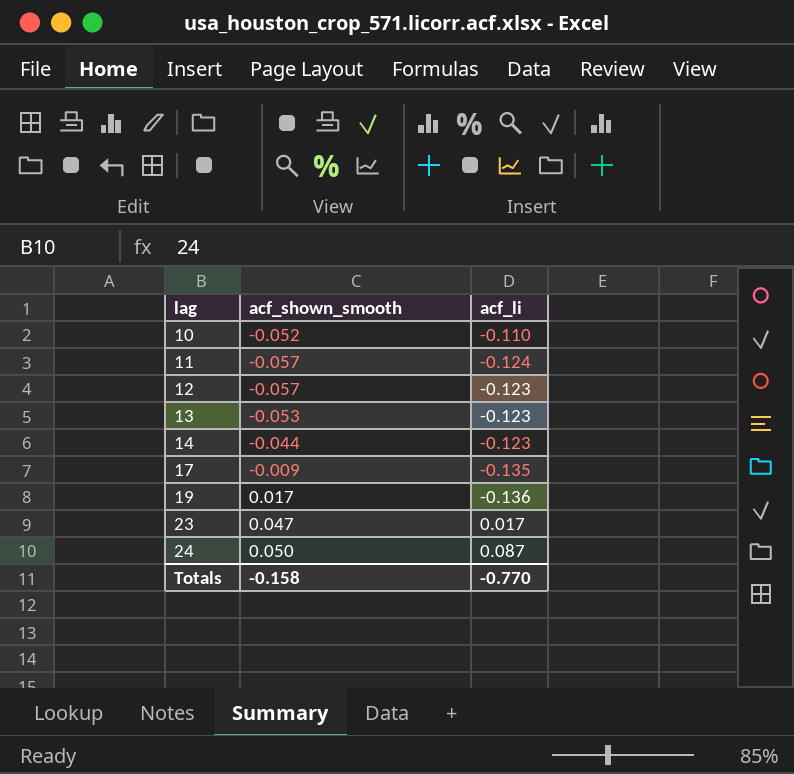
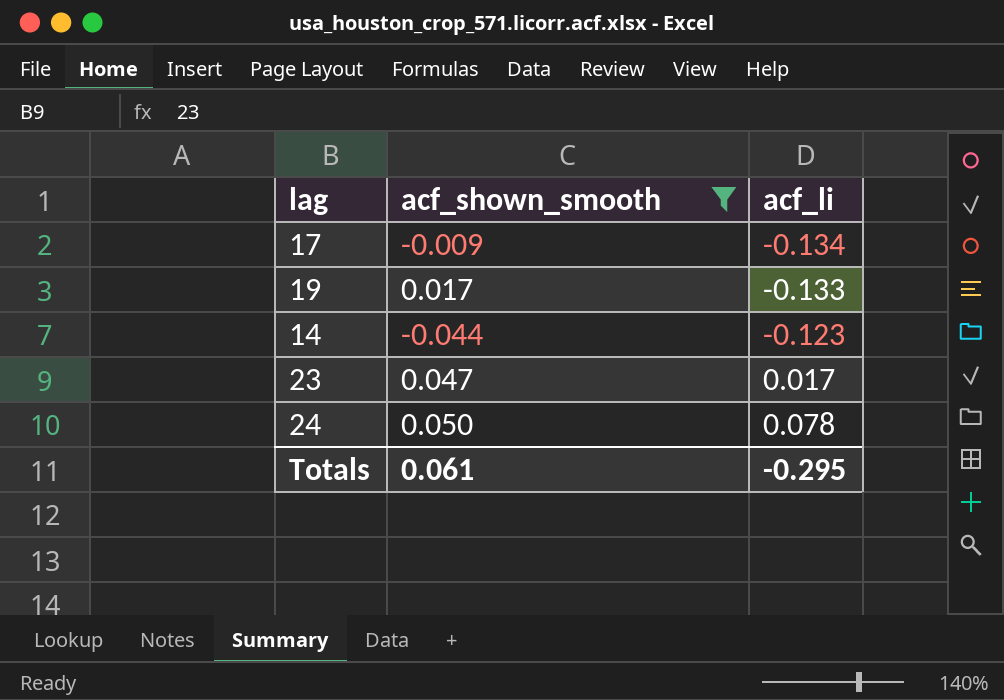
filter: none -> acf_shown_smooth >= -0.044
row order: lag ascending -> acf_li ascending
17 | acf_li: -0.135 -> -0.134
19 | acf_li: -0.136 -> -0.133
24 | acf_li: 0.087 -> 0.078
Totals | acf_shown_smooth: -0.158 -> 0.061
Totals | acf_li: -0.770 -> -0.295

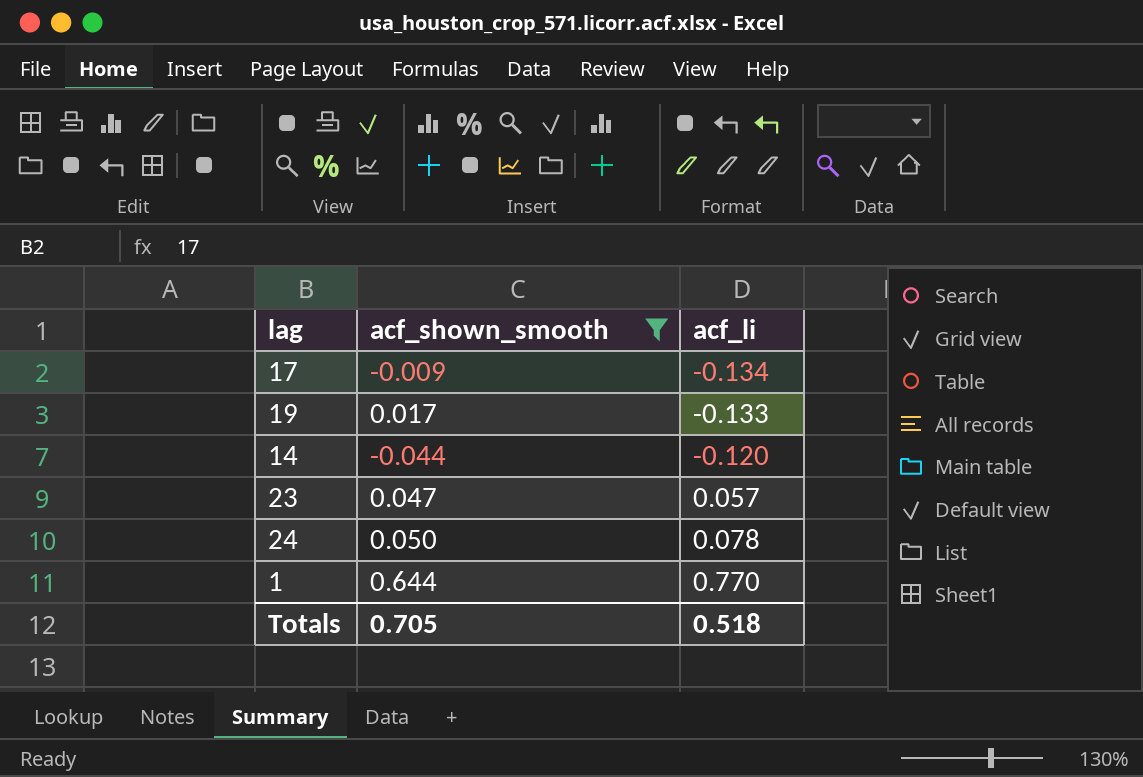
14 | acf_li: -0.123 -> -0.120
23 | acf_li: 0.017 -> 0.057
row 1: none -> 0.644 | 0.770
Totals | acf_shown_smooth: 0.061 -> 0.705
Totals | acf_li: -0.295 -> 0.518

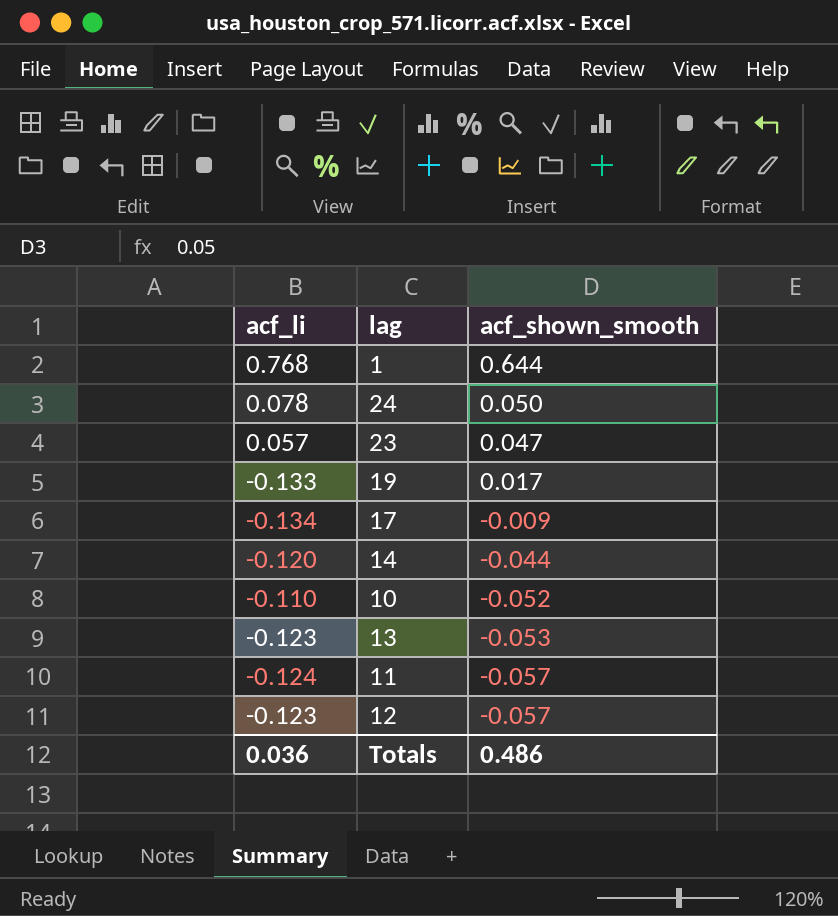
filter: acf_shown_smooth >= -0.044 -> none
row order: acf_li ascending -> acf_shown_smooth descending
column acf_li | position: 3 -> 1
1 | acf_li: 0.770 -> 0.768
Totals | acf_li: 0.518 -> 0.036
Totals | acf_shown_smooth: 0.705 -> 0.486

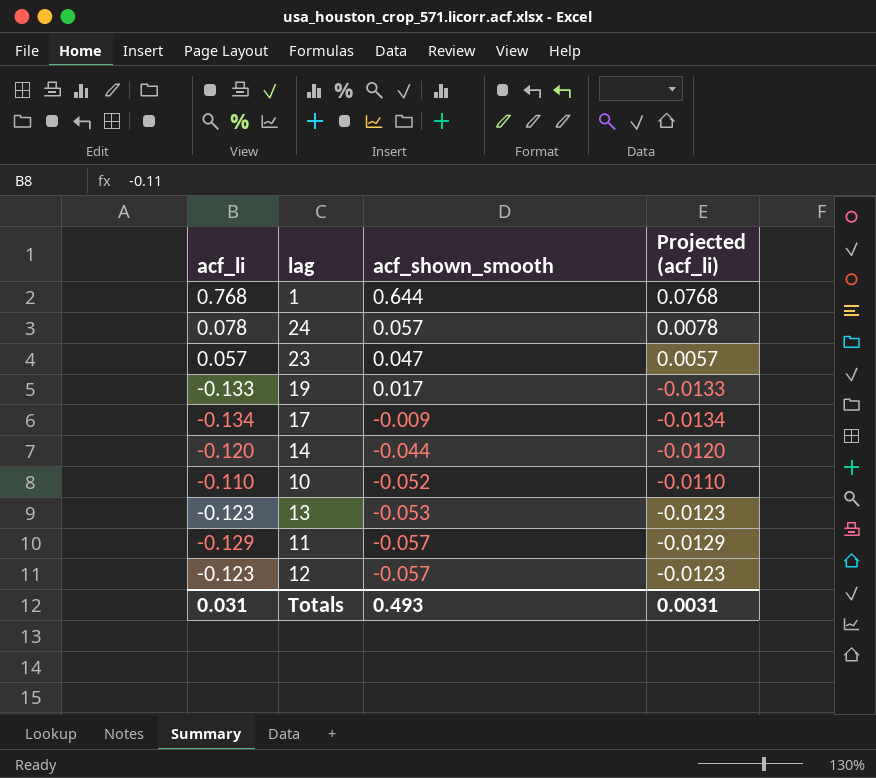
column Projected (acf_li) | formula: none -> [acf_li] * 0.1
24 | acf_shown_smooth: 0.050 -> 0.057
11 | acf_li: -0.124 -> -0.129
Totals | acf_li: 0.036 -> 0.031
Totals | acf_shown_smooth: 0.486 -> 0.493

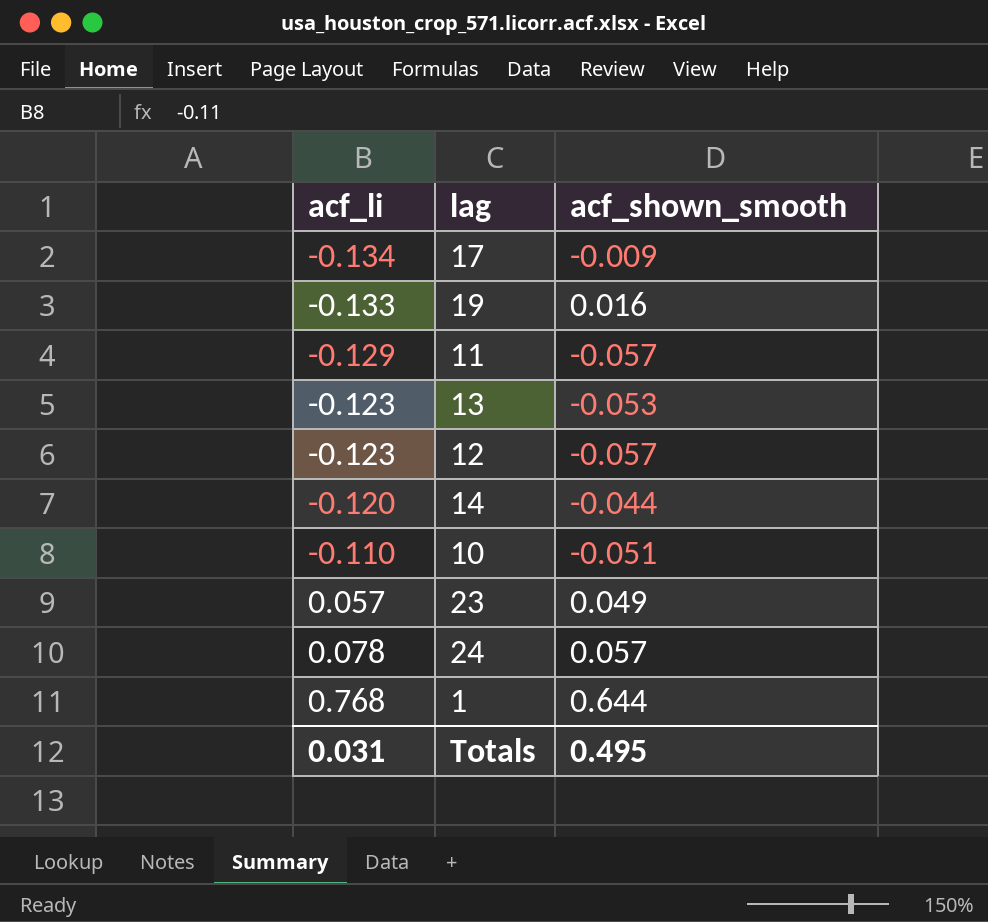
row order: acf_shown_smooth descending -> acf_li ascending
column Projected (acf_li) | formula: [acf_li] * 0.1 -> none
19 | acf_shown_smooth: 0.017 -> 0.016
10 | acf_shown_smooth: -0.052 -> -0.051
23 | acf_shown_smooth: 0.047 -> 0.049
Totals | acf_shown_smooth: 0.493 -> 0.495

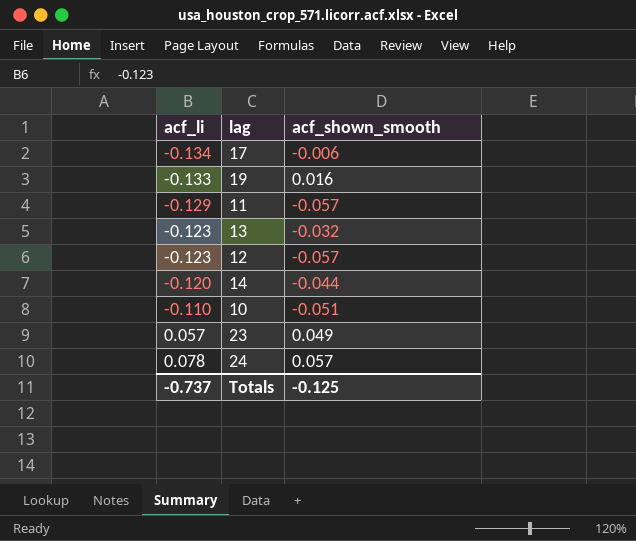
row 1: 0.768 | 0.644 -> none
17 | acf_shown_smooth: -0.009 -> -0.006
13 | acf_shown_smooth: -0.053 -> -0.032
Totals | acf_li: 0.031 -> -0.737
Totals | acf_shown_smooth: 0.495 -> -0.125

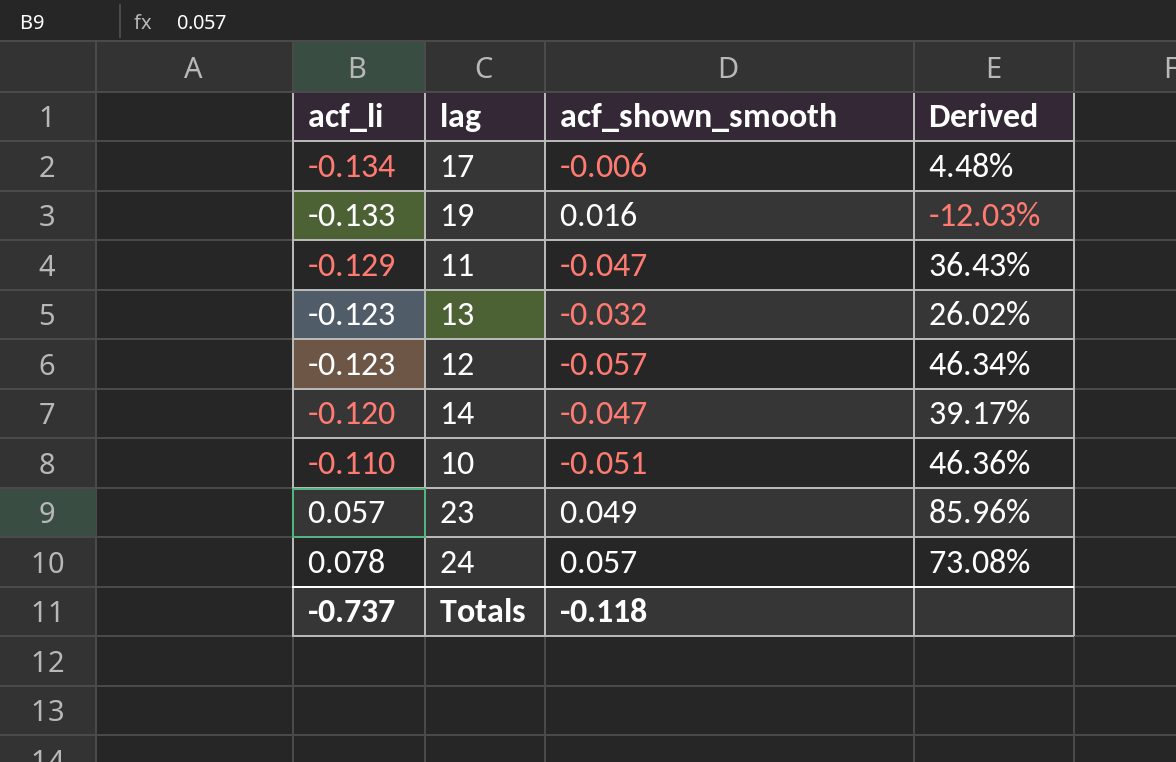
column Derived | formula: none -> [acf_shown_smooth] / [acf_li]
11 | acf_shown_smooth: -0.057 -> -0.047
14 | acf_shown_smooth: -0.044 -> -0.047
Totals | acf_shown_smooth: -0.125 -> -0.118

